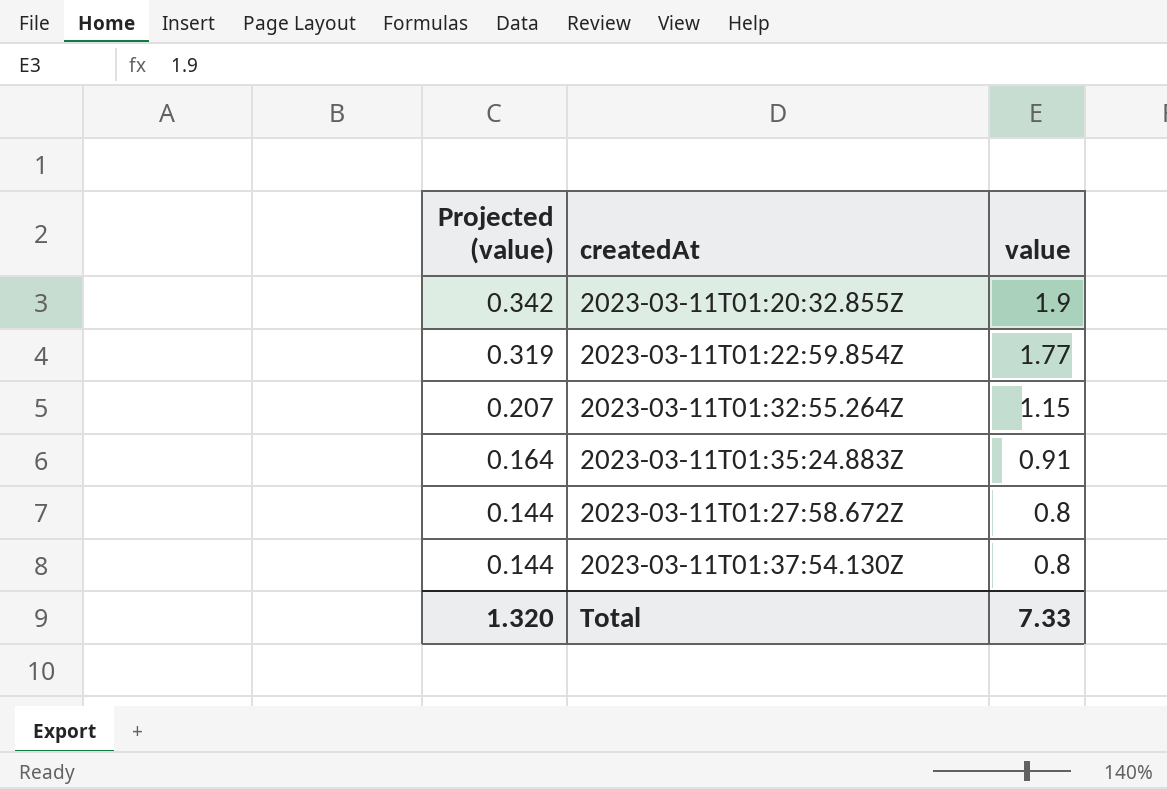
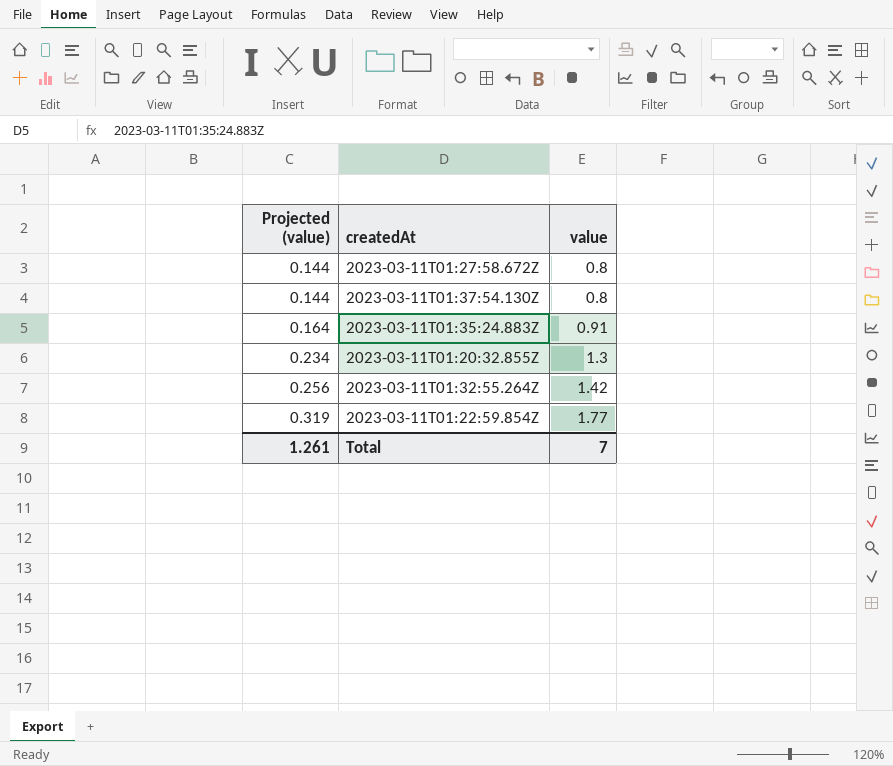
row order: Projected (value) descending -> Projected (value) ascending
2023-03-11T01:20:32.855Z | Projected (value): 0.342 -> 0.234
2023-03-11T01:20:32.855Z | value: 1.9 -> 1.3
2023-03-11T01:32:55.264Z | Projected (value): 0.207 -> 0.256
2023-03-11T01:32:55.264Z | value: 1.15 -> 1.42
Total | Projected (value): 1.320 -> 1.261
Total | value: 7.33 -> 7

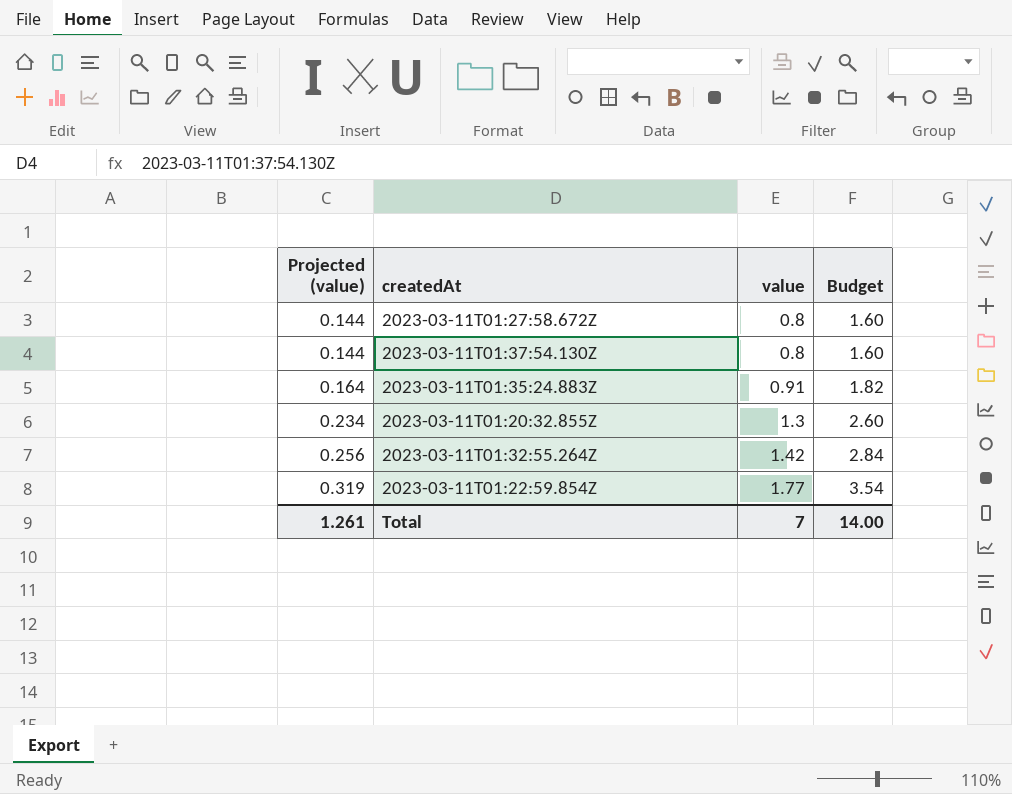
column Budget | formula: none -> [value] * 2

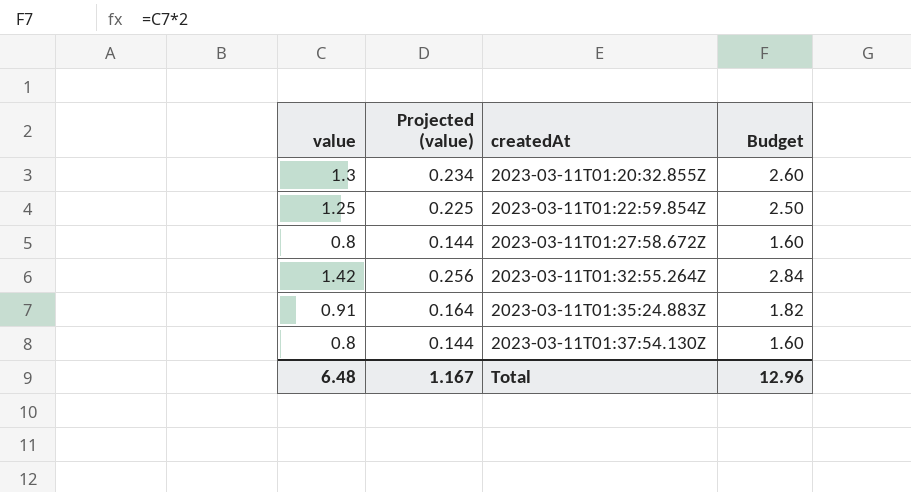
row order: Projected (value) ascending -> createdAt ascending
column value | position: 3 -> 1
2023-03-11T01:22:59.854Z | value: 1.77 -> 1.25
2023-03-11T01:22:59.854Z | Projected (value): 0.319 -> 0.225
2023-03-11T01:22:59.854Z | Budget: 3.54 -> 2.50
Total | value: 7 -> 6.48
Total | Projected (value): 1.261 -> 1.167
Total | Budget: 14.00 -> 12.96

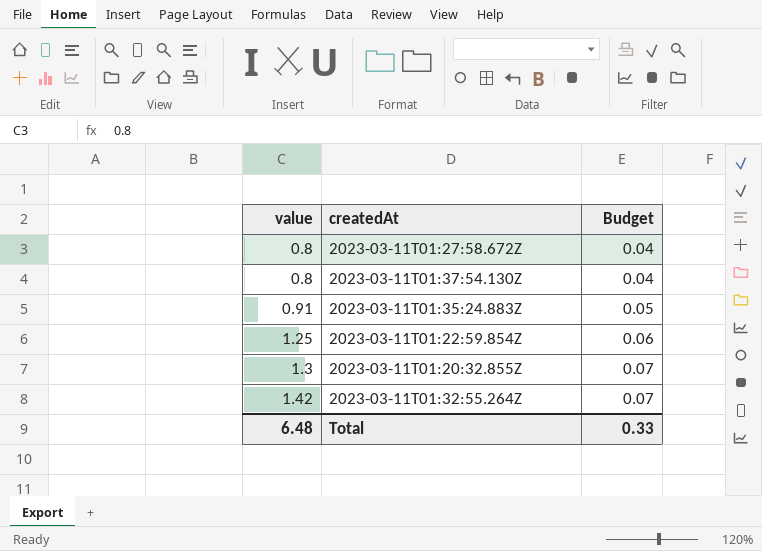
row order: createdAt ascending -> value ascending
column Projected (value) | formula: [value] * 0.18 -> none
column Budget | formula: [value] * 2 -> [value] * 0.05
Total | Budget: 12.96 -> 0.33

